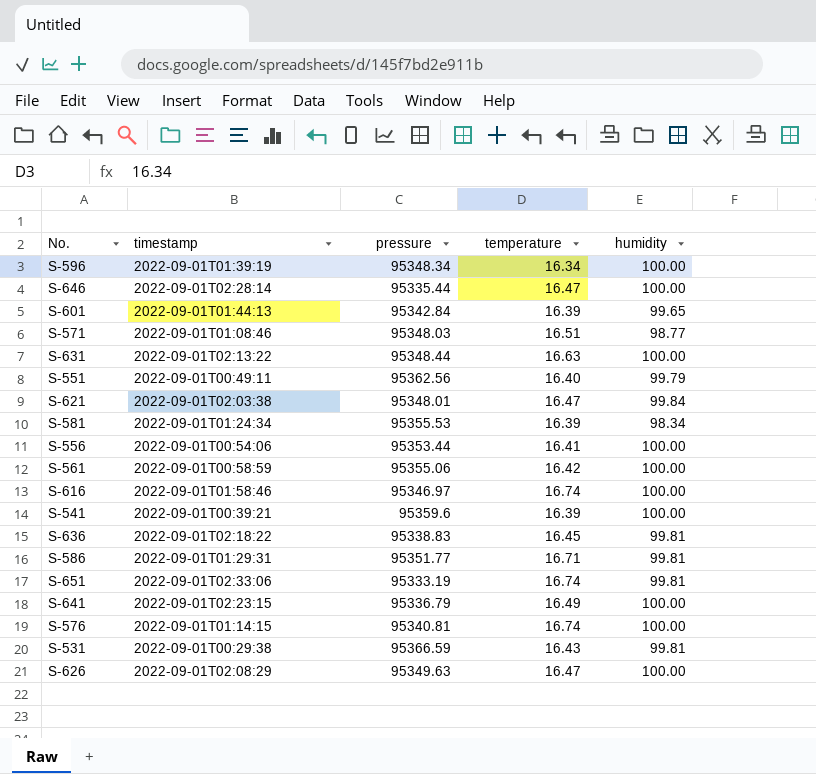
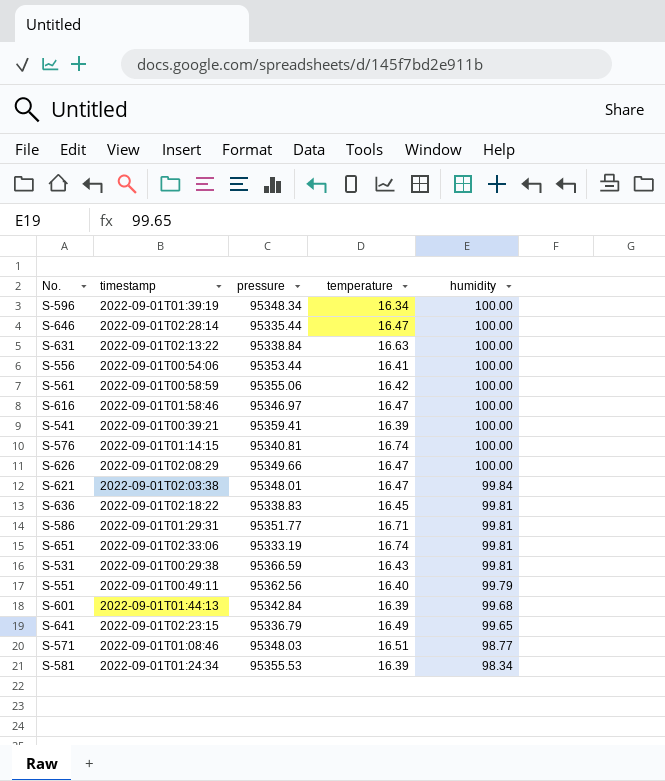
row order: none -> humidity descending
S-631 | pressure: 95348.44 -> 95338.84
S-616 | temperature: 16.74 -> 16.47
S-541 | pressure: 95359.6 -> 95359.41
S-626 | pressure: 95349.63 -> 95349.66
S-601 | humidity: 99.65 -> 99.68
S-641 | humidity: 100.00 -> 99.65

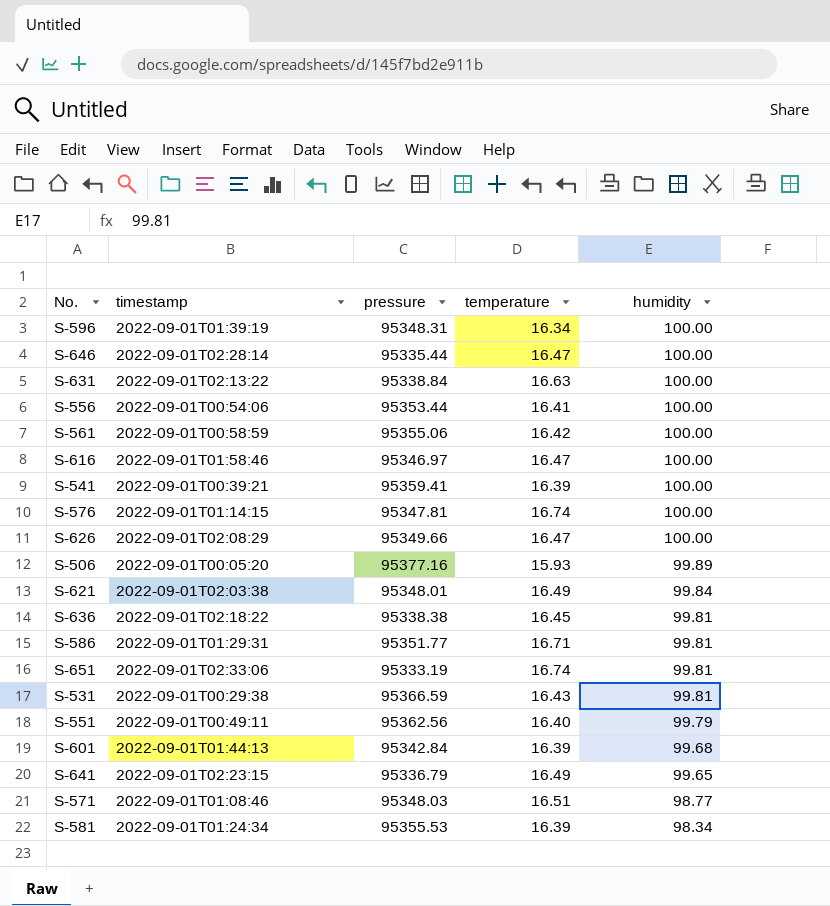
S-596 | pressure: 95348.34 -> 95348.31
S-576 | pressure: 95340.81 -> 95347.81
row S-506: none -> 2022-09-01T00:05:20 | 95377.16 | 15.93 | 99.89
S-621 | temperature: 16.47 -> 16.49
S-636 | pressure: 95338.83 -> 95338.38

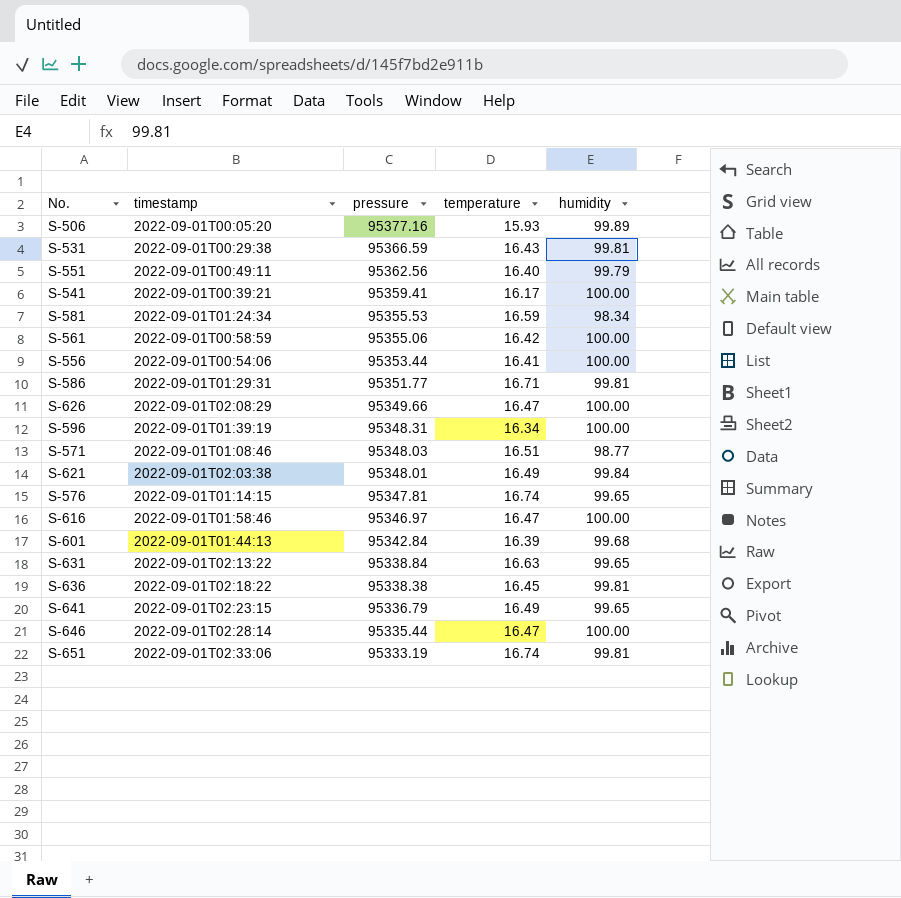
row order: humidity descending -> pressure descending
S-541 | temperature: 16.39 -> 16.17
S-581 | temperature: 16.39 -> 16.59
S-576 | humidity: 100.00 -> 99.65
S-631 | humidity: 100.00 -> 99.65

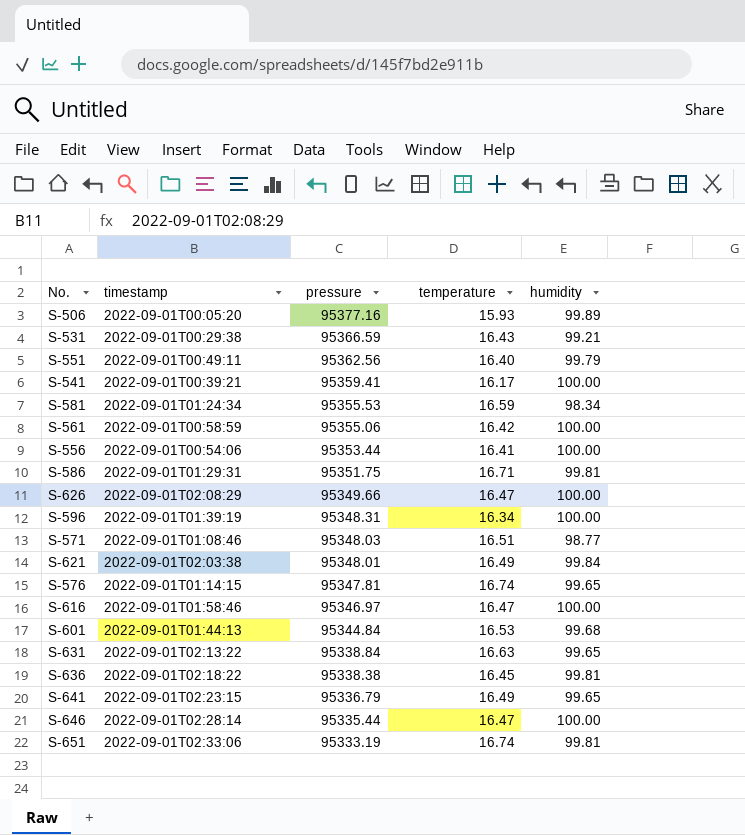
S-531 | humidity: 99.81 -> 99.21
S-586 | pressure: 95351.77 -> 95351.75
S-601 | pressure: 95342.84 -> 95344.84
S-601 | temperature: 16.39 -> 16.53

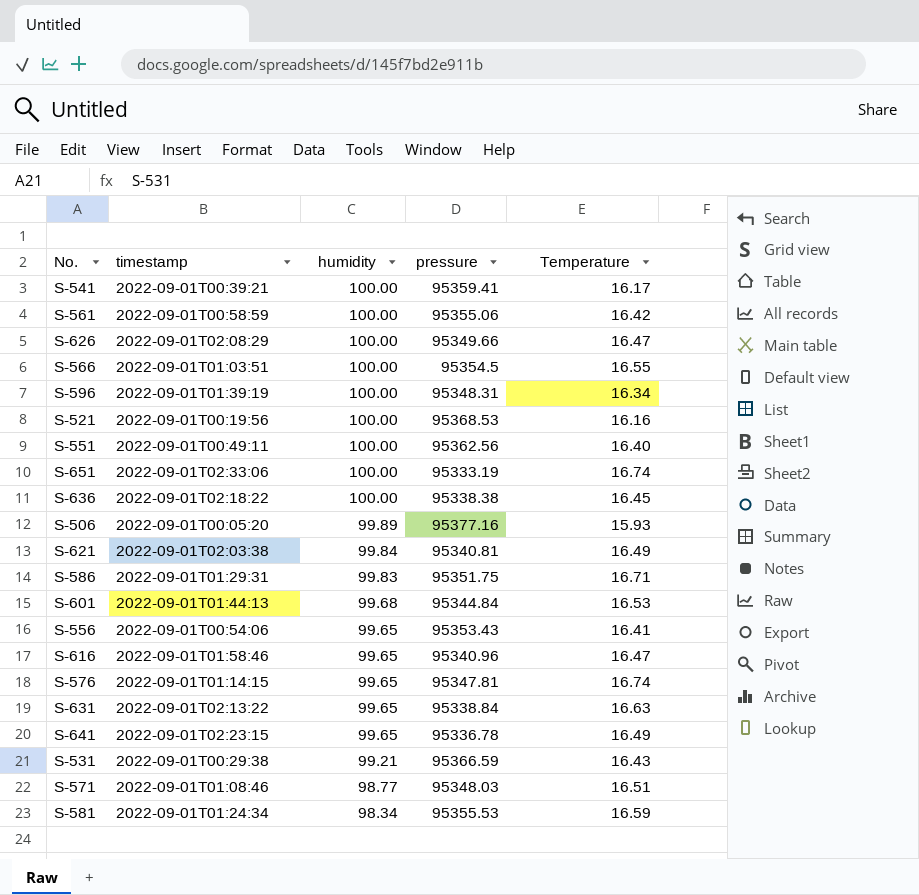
row order: pressure descending -> humidity descending
column humidity | position: 5 -> 3
column name: temperature -> Temperature
row S-646: 2022-09-01T02:28:14 | 95335.44 | 16.47 | 100.00 -> none
row S-566: none -> 2022-09-01T01:03:51 | 100.00 | 95354.5 | 16.55
row S-521: none -> 2022-09-01T00:19:56 | 100.00 | 95368.53 | 16.16
S-551 | humidity: 99.79 -> 100.00
S-651 | humidity: 99.81 -> 100.00
S-636 | humidity: 99.81 -> 100.00
S-621 | pressure: 95348.01 -> 95340.81
S-586 | humidity: 99.81 -> 99.83
S-556 | humidity: 100.00 -> 99.65
S-556 | pressure: 95353.44 -> 95353.43
S-616 | humidity: 100.00 -> 99.65
S-616 | pressure: 95346.97 -> 95340.96
S-641 | pressure: 95336.79 -> 95336.78

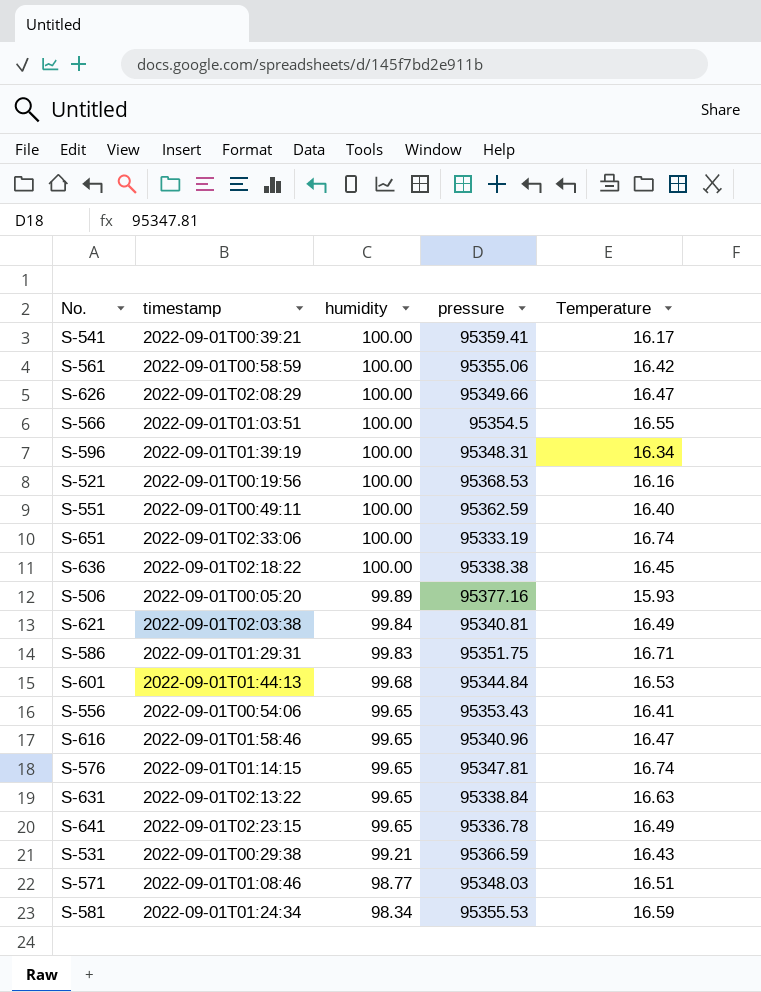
S-551 | pressure: 95362.56 -> 95362.59

